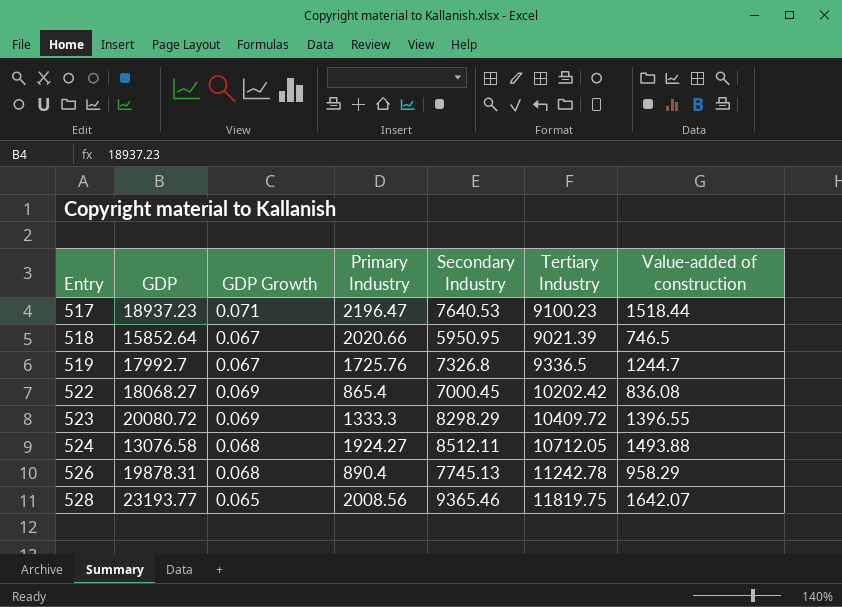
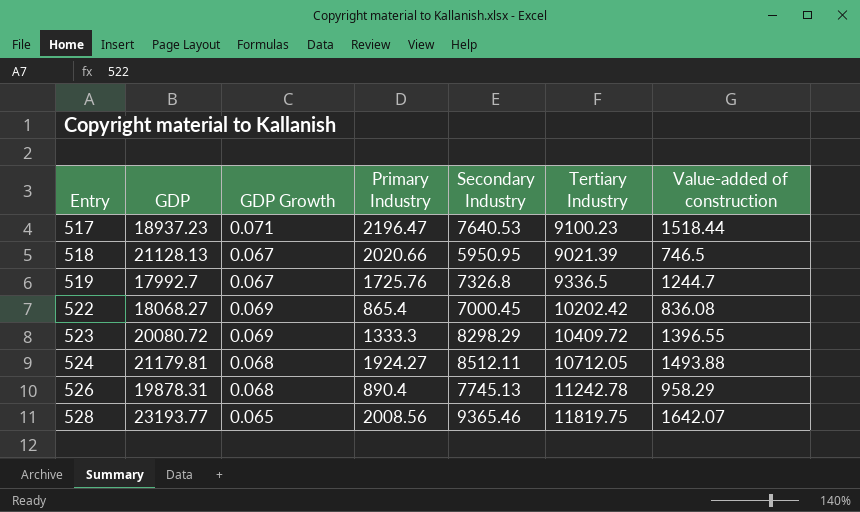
518 | GDP: 15852.64 -> 21128.13
524 | GDP: 13076.58 -> 21179.81

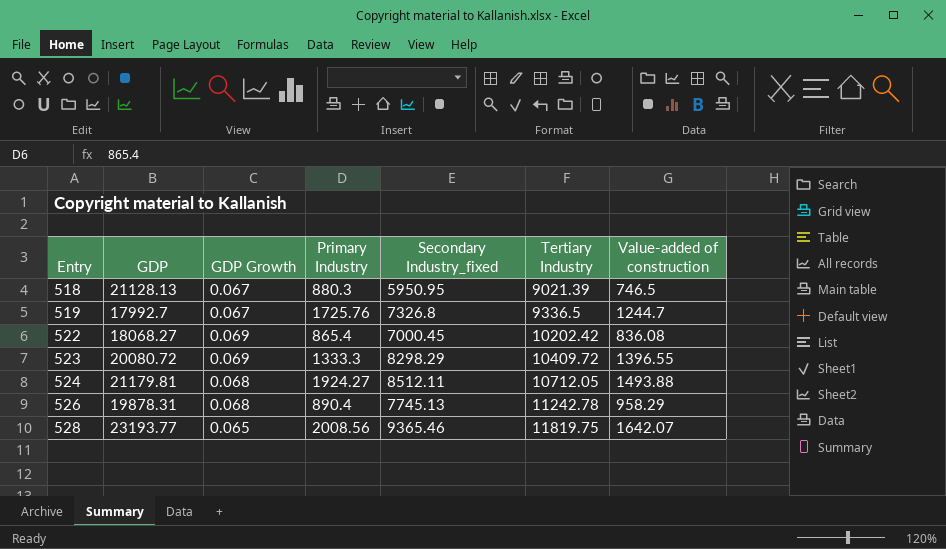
column name: Secondary Industry -> Secondary Industry_fixed
row 517: 18937.23 | 0.071 | 2196.47 | 7640.53 | 9100.23 | 1518.44 -> none
518 | Primary Industry: 2020.66 -> 880.3

